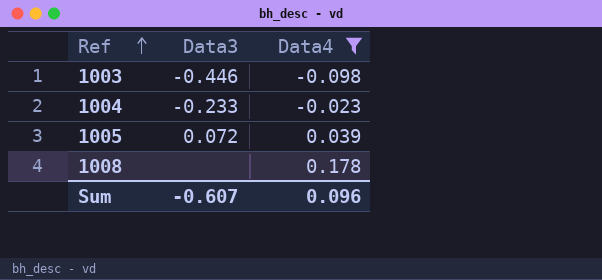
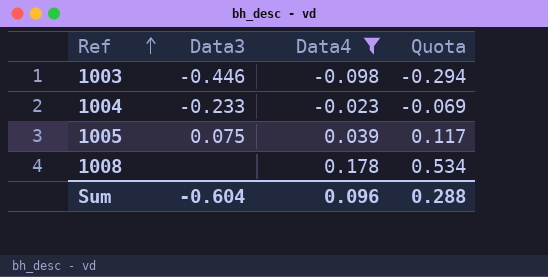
column Quota | formula: none -> [Data4] * 3
1005 | Data3: 0.072 -> 0.075
Sum | Data3: -0.607 -> -0.604

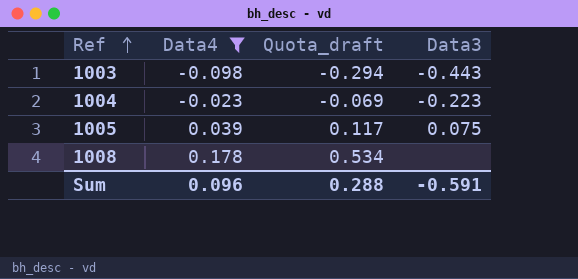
column name: Quota -> Quota_draft
column Data3 | position: 2 -> 4
1003 | Data3: -0.446 -> -0.443
1004 | Data3: -0.233 -> -0.223
Sum | Data3: -0.604 -> -0.591

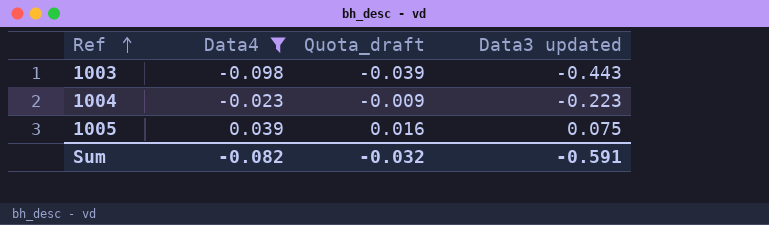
column Quota_draft | formula: [Data4] * 3 -> [Data4] * 0.4
column name: Data3 -> Data3 updated
row 1008: 0.178 | 0.534 | none -> none
Sum | Data4: 0.096 -> -0.082
Sum | Quota_draft: 0.288 -> -0.032

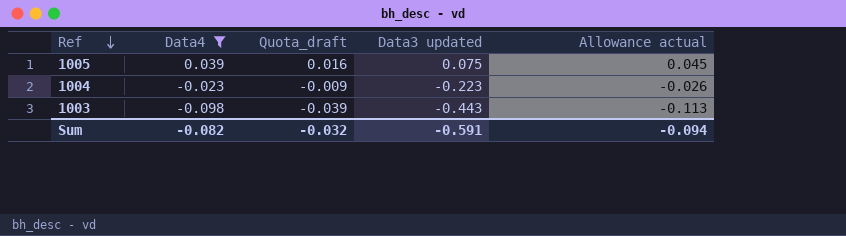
row order: Ref ascending -> Ref descending
column Allowance actual | formula: none -> [Data4] * 1.15

